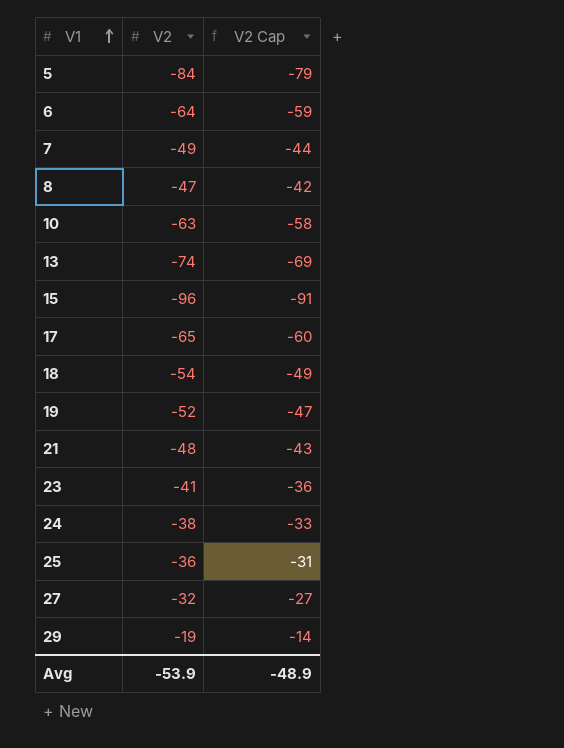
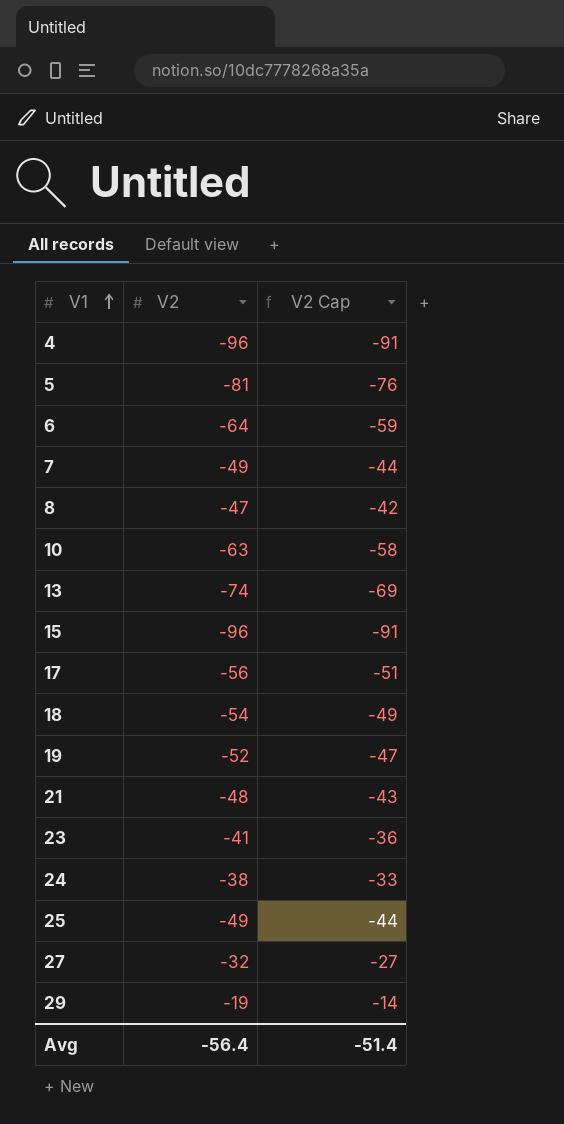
row 4: none -> -96 | -91
5 | V2: -84 -> -81
5 | V2 Cap: -79 -> -76
17 | V2: -65 -> -56
17 | V2 Cap: -60 -> -51
25 | V2: -36 -> -49
25 | V2 Cap: -31 -> -44
Avg | V2: -53.9 -> -56.4
Avg | V2 Cap: -48.9 -> -51.4

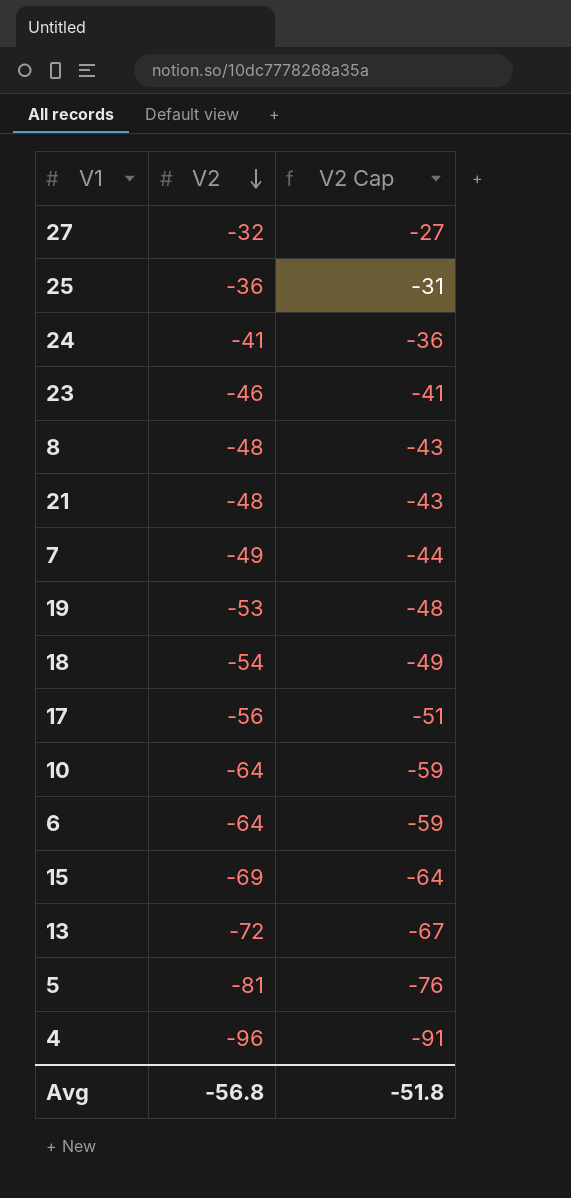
row order: V1 ascending -> V2 descending
row 29: -19 | -14 -> none
25 | V2: -49 -> -36
25 | V2 Cap: -44 -> -31
24 | V2: -38 -> -41
24 | V2 Cap: -33 -> -36
23 | V2: -41 -> -46
23 | V2 Cap: -36 -> -41
8 | V2: -47 -> -48
8 | V2 Cap: -42 -> -43
19 | V2: -52 -> -53
19 | V2 Cap: -47 -> -48
10 | V2: -63 -> -64
10 | V2 Cap: -58 -> -59
15 | V2: -96 -> -69
15 | V2 Cap: -91 -> -64
13 | V2: -74 -> -72
13 | V2 Cap: -69 -> -67
Avg | V2: -56.4 -> -56.8
Avg | V2 Cap: -51.4 -> -51.8

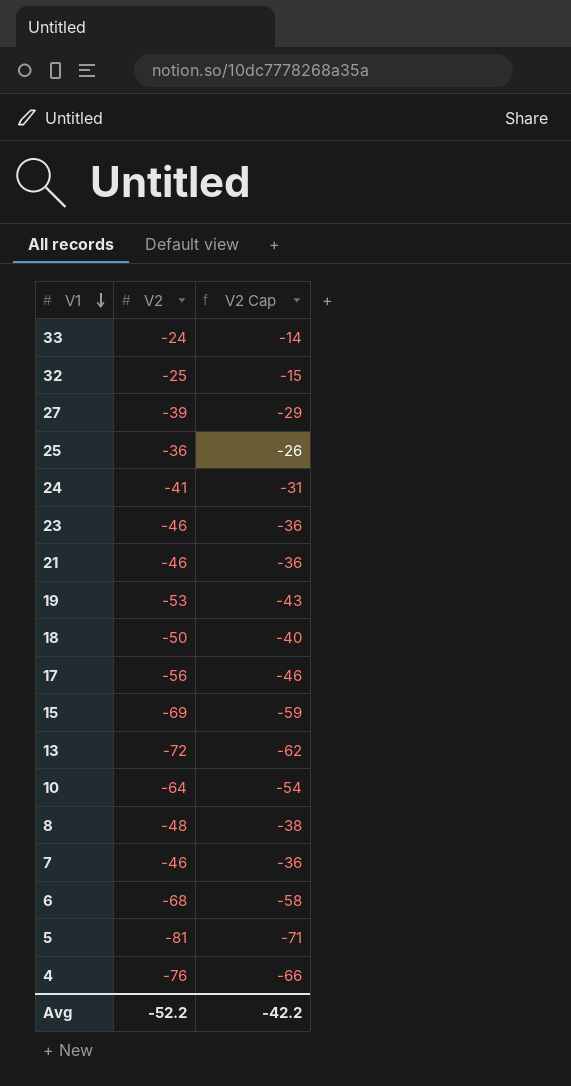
row order: V2 descending -> V1 descending
column V2 Cap | formula: [V2] + 5 -> [V2] + 10
row 33: none -> -24 | -14
row 32: none -> -25 | -15
27 | V2: -32 -> -39
21 | V2: -48 -> -46
18 | V2: -54 -> -50
7 | V2: -49 -> -46
6 | V2: -64 -> -68
4 | V2: -96 -> -76
Avg | V2: -56.8 -> -52.2
Avg | V2 Cap: -51.8 -> -42.2

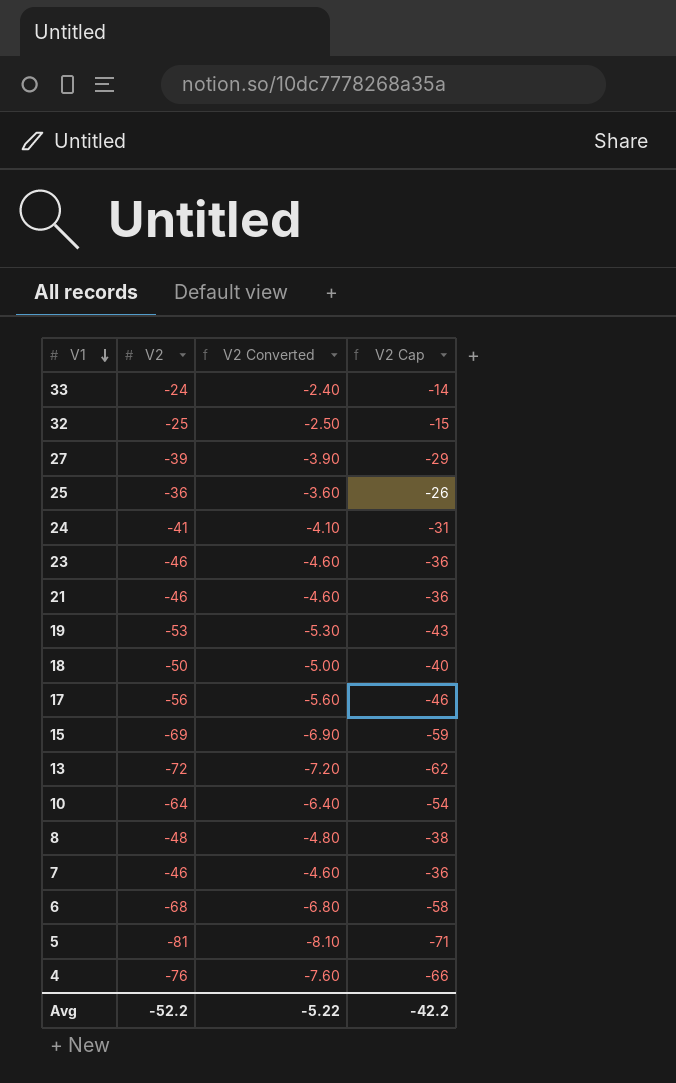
column V2 Converted | formula: none -> [V2] * 0.1

